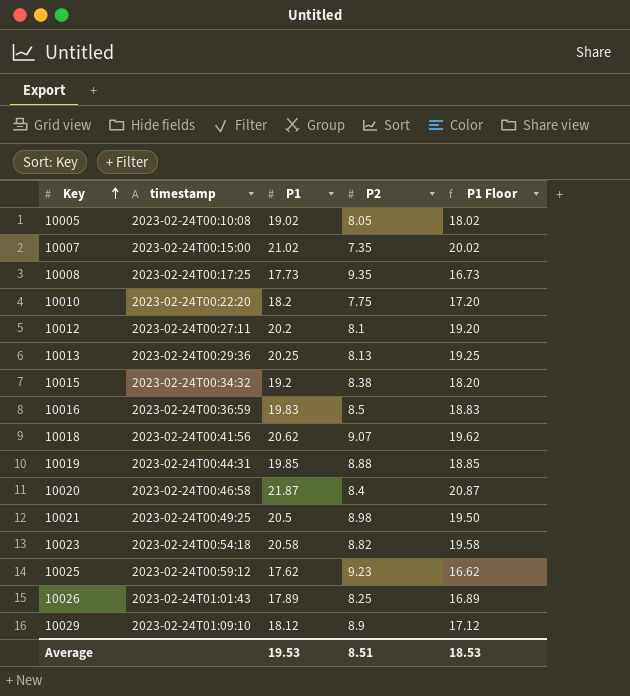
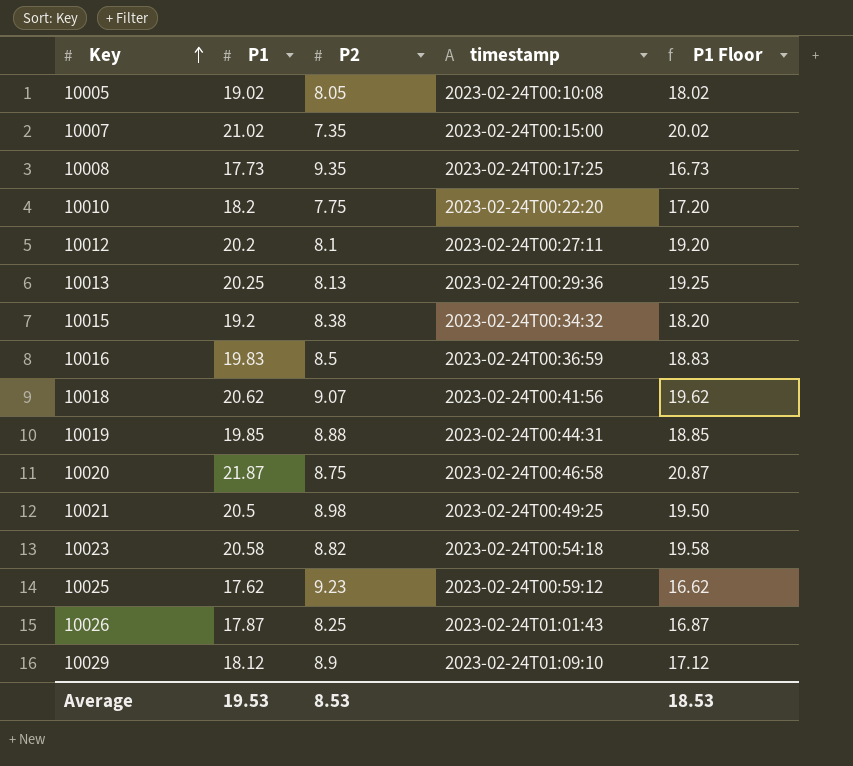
column timestamp | position: 2 -> 4
10020 | P2: 8.4 -> 8.75
10026 | P1: 17.89 -> 17.87
10026 | P1 Floor: 16.89 -> 16.87
Average | P2: 8.51 -> 8.53

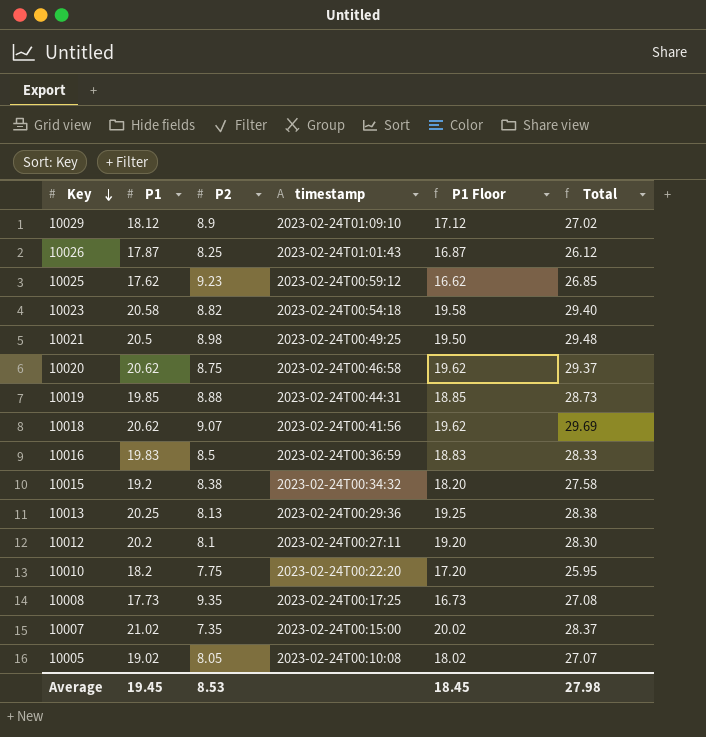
row order: Key ascending -> Key descending
column Total | formula: none -> [P1] + [P2]
10020 | P1: 21.87 -> 20.62
10020 | P1 Floor: 20.87 -> 19.62
Average | P1: 19.53 -> 19.45
Average | P1 Floor: 18.53 -> 18.45

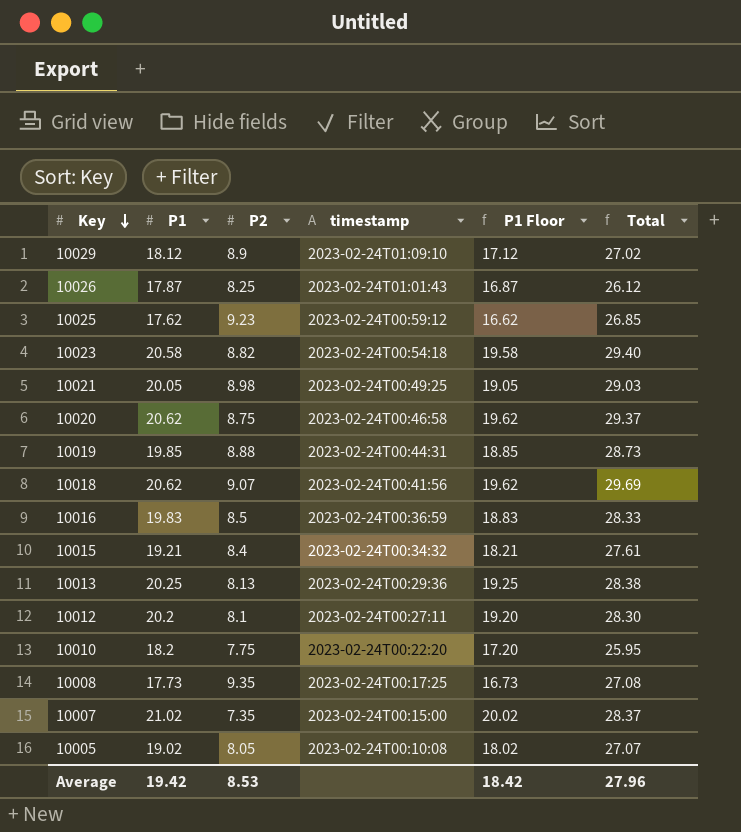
10021 | P1: 20.5 -> 20.05
10021 | P1 Floor: 19.50 -> 19.05
10021 | Total: 29.48 -> 29.03
10015 | P1: 19.2 -> 19.21
10015 | P2: 8.38 -> 8.4
10015 | P1 Floor: 18.20 -> 18.21
10015 | Total: 27.58 -> 27.61
Average | P1: 19.45 -> 19.42
Average | P1 Floor: 18.45 -> 18.42
Average | Total: 27.98 -> 27.96

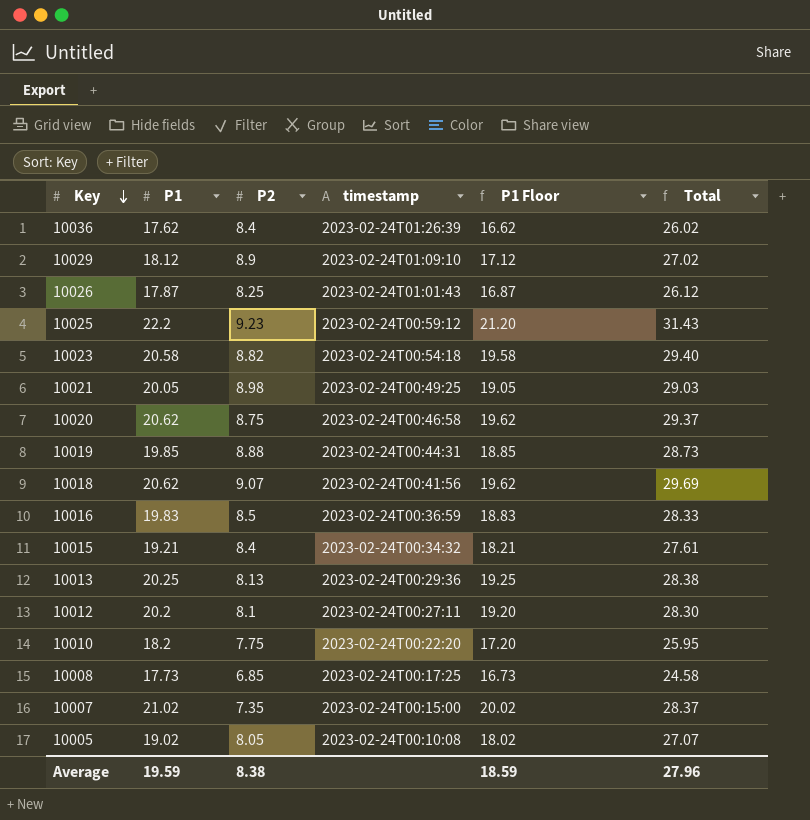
row 10036: none -> 17.62 | 8.4 | 2023-02-24T01:26:39 | 16.62 | 26.02
10025 | P1: 17.62 -> 22.2
10025 | P1 Floor: 16.62 -> 21.20
10025 | Total: 26.85 -> 31.43
10008 | P2: 9.35 -> 6.85
10008 | Total: 27.08 -> 24.58
Average | P1: 19.42 -> 19.59
Average | P2: 8.53 -> 8.38
Average | P1 Floor: 18.42 -> 18.59

